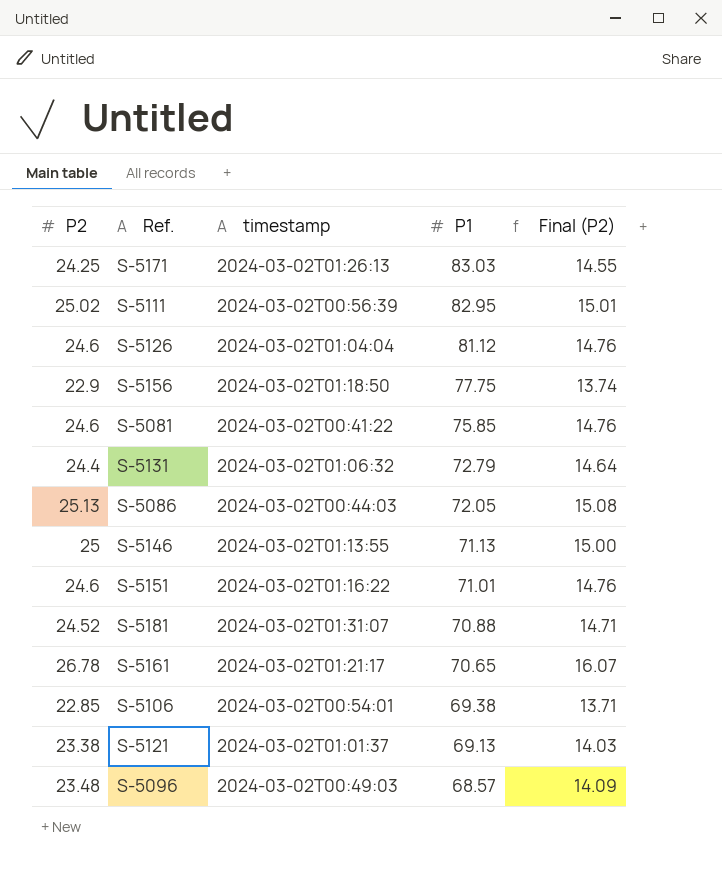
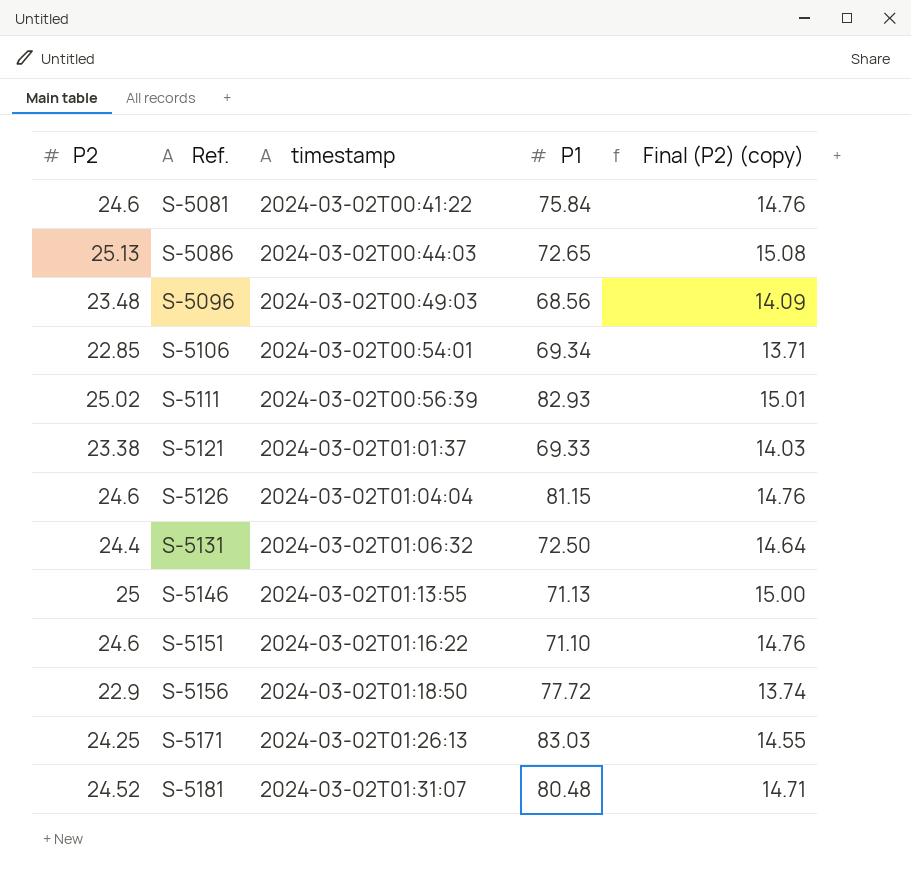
row order: P1 descending -> Ref. ascending
column name: Final (P2) -> Final (P2) (copy)
row S-5161: 26.78 | 2024-03-02T01:21:17 | 70.65 | 16.07 -> none
S-5081 | P1: 75.85 -> 75.84
S-5086 | P1: 72.05 -> 72.65
S-5096 | P1: 68.57 -> 68.56
S-5106 | P1: 69.38 -> 69.34
S-5111 | P1: 82.95 -> 82.93
S-5121 | P1: 69.13 -> 69.33
S-5126 | P1: 81.12 -> 81.15
S-5131 | P1: 72.79 -> 72.50
S-5151 | P1: 71.01 -> 71.10
S-5156 | P1: 77.75 -> 77.72
S-5181 | P1: 70.88 -> 80.48

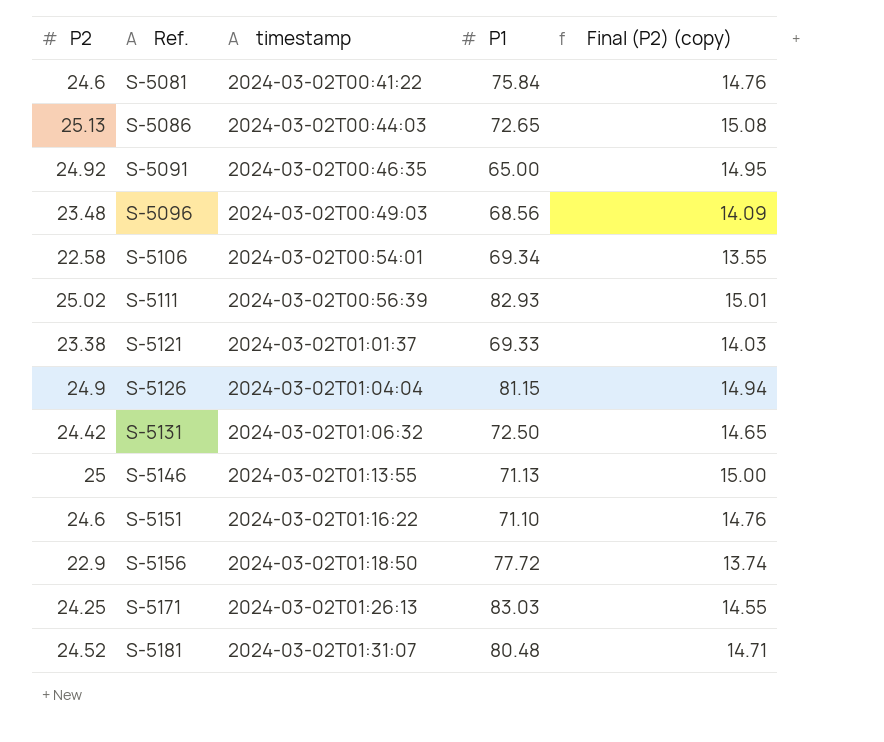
row S-5091: none -> 24.92 | 2024-03-02T00:46:35 | 65.00 | 14.95
S-5106 | P2: 22.85 -> 22.58
S-5106 | Final (P2) (copy): 13.71 -> 13.55
S-5126 | P2: 24.6 -> 24.9
S-5126 | Final (P2) (copy): 14.76 -> 14.94
S-5131 | P2: 24.4 -> 24.42
S-5131 | Final (P2) (copy): 14.64 -> 14.65

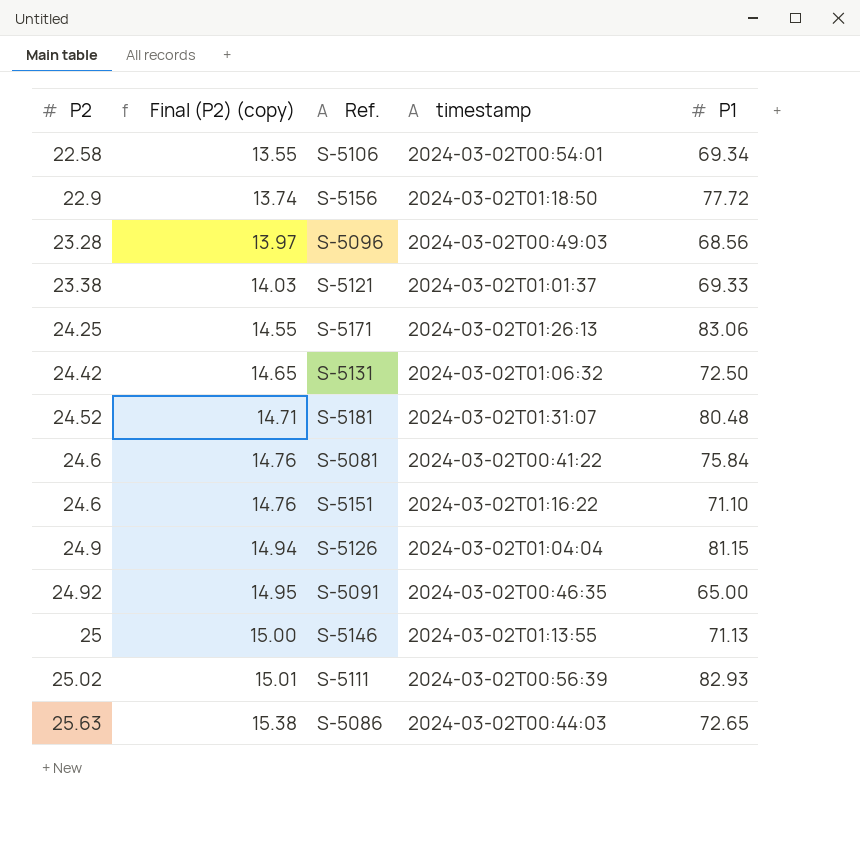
row order: Ref. ascending -> P2 ascending
column Final (P2) (copy) | position: 5 -> 2
S-5096 | P2: 23.48 -> 23.28
S-5096 | Final (P2) (copy): 14.09 -> 13.97
S-5171 | P1: 83.03 -> 83.06
S-5086 | P2: 25.13 -> 25.63
S-5086 | Final (P2) (copy): 15.08 -> 15.38

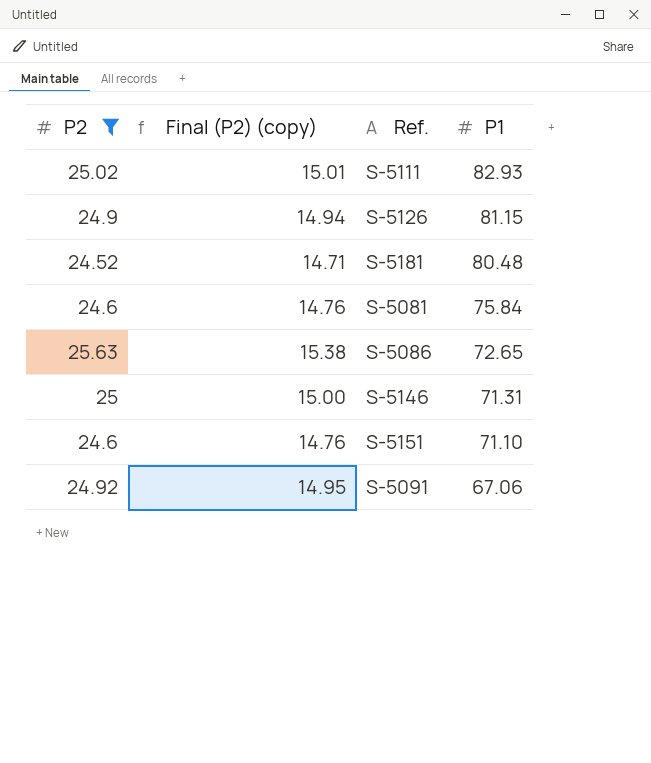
filter: none -> P2 >= 24.52
row order: P2 ascending -> P1 descending
column timestamp | position: 4 -> none
S-5146 | P1: 71.13 -> 71.31
S-5091 | P1: 65.00 -> 67.06

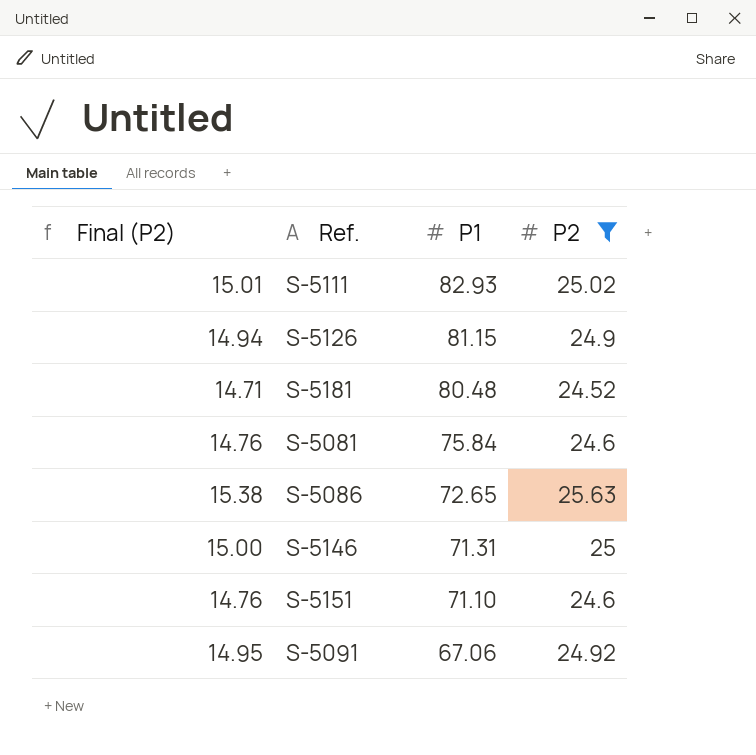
column name: Final (P2) (copy) -> Final (P2)
column P2 | position: 1 -> 4

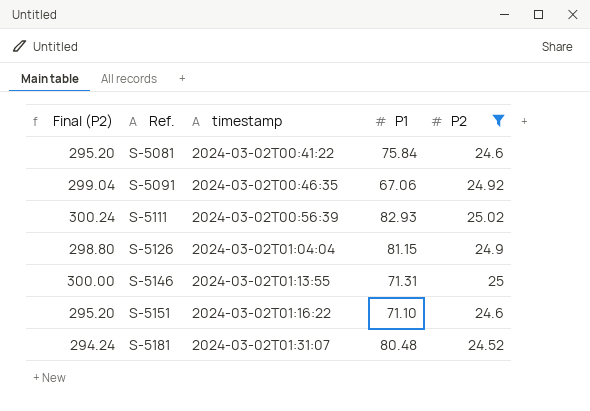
row order: P1 descending -> Ref. ascending
column Final (P2) | formula: [P2] * 0.6 -> [P2] * 12
column timestamp | position: none -> 3
row S-5086: 15.38 | 72.65 | 25.63 -> none

